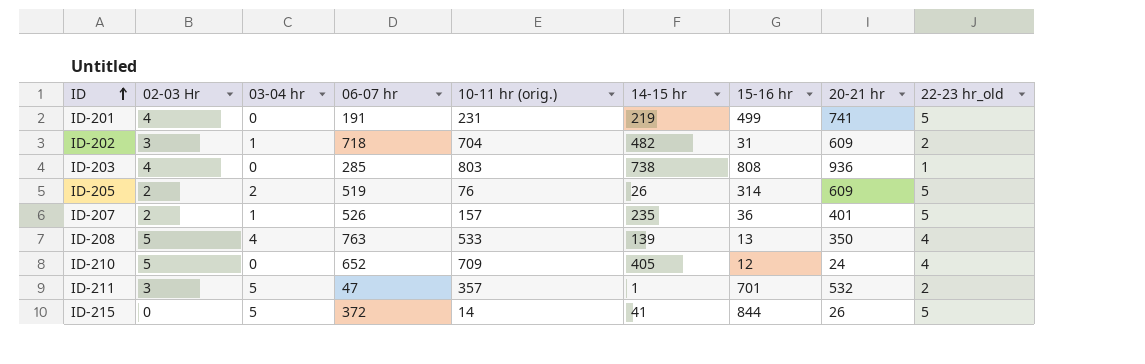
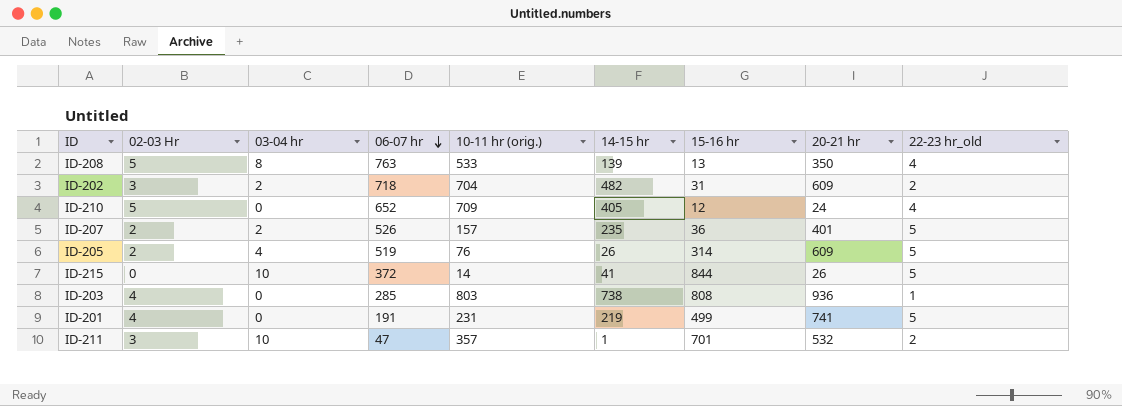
row order: ID ascending -> 06-07 hr descending
ID-208 | 03-04 hr: 4 -> 8
ID-202 | 03-04 hr: 1 -> 2
ID-207 | 03-04 hr: 1 -> 2
ID-205 | 03-04 hr: 2 -> 4
ID-215 | 03-04 hr: 5 -> 10
ID-211 | 03-04 hr: 5 -> 10

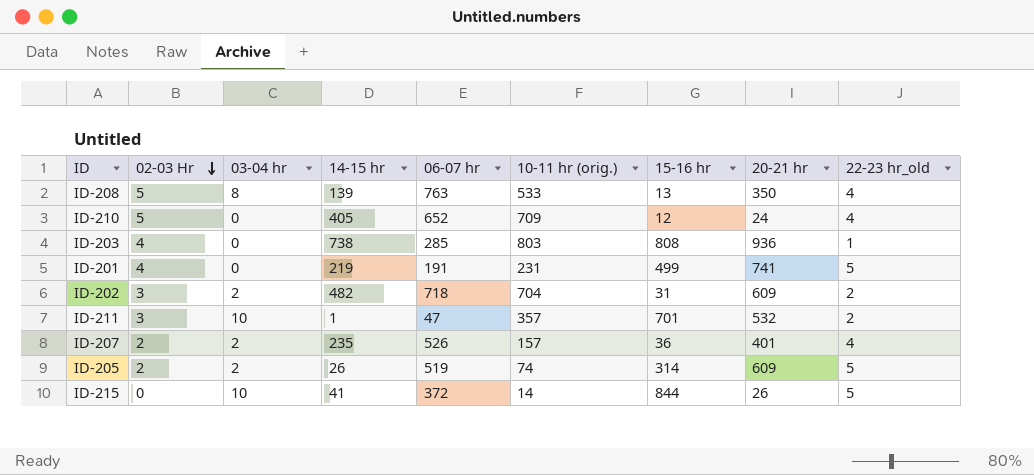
row order: 06-07 hr descending -> 02-03 Hr descending
column 14-15 hr | position: 6 -> 4
ID-207 | 22-23 hr_old: 5 -> 4
ID-205 | 03-04 hr: 4 -> 2
ID-205 | 10-11 hr (orig.): 76 -> 74

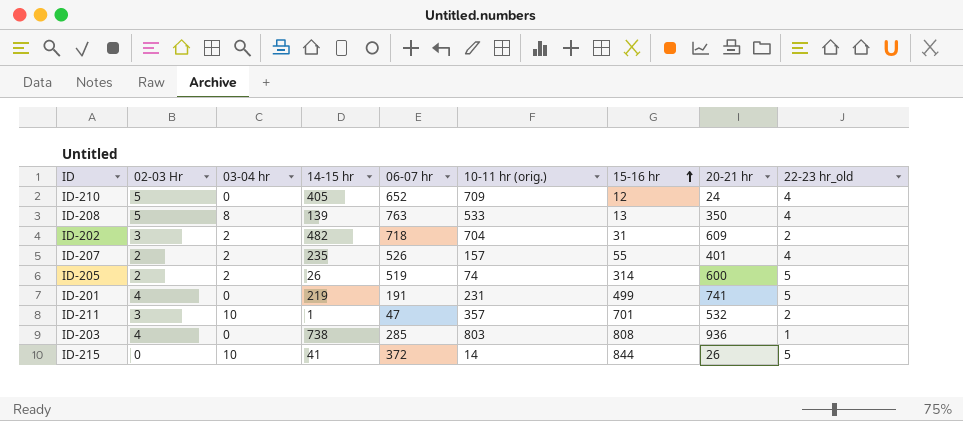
row order: 02-03 Hr descending -> 15-16 hr ascending
ID-207 | 15-16 hr: 36 -> 55
ID-205 | 20-21 hr: 609 -> 600

